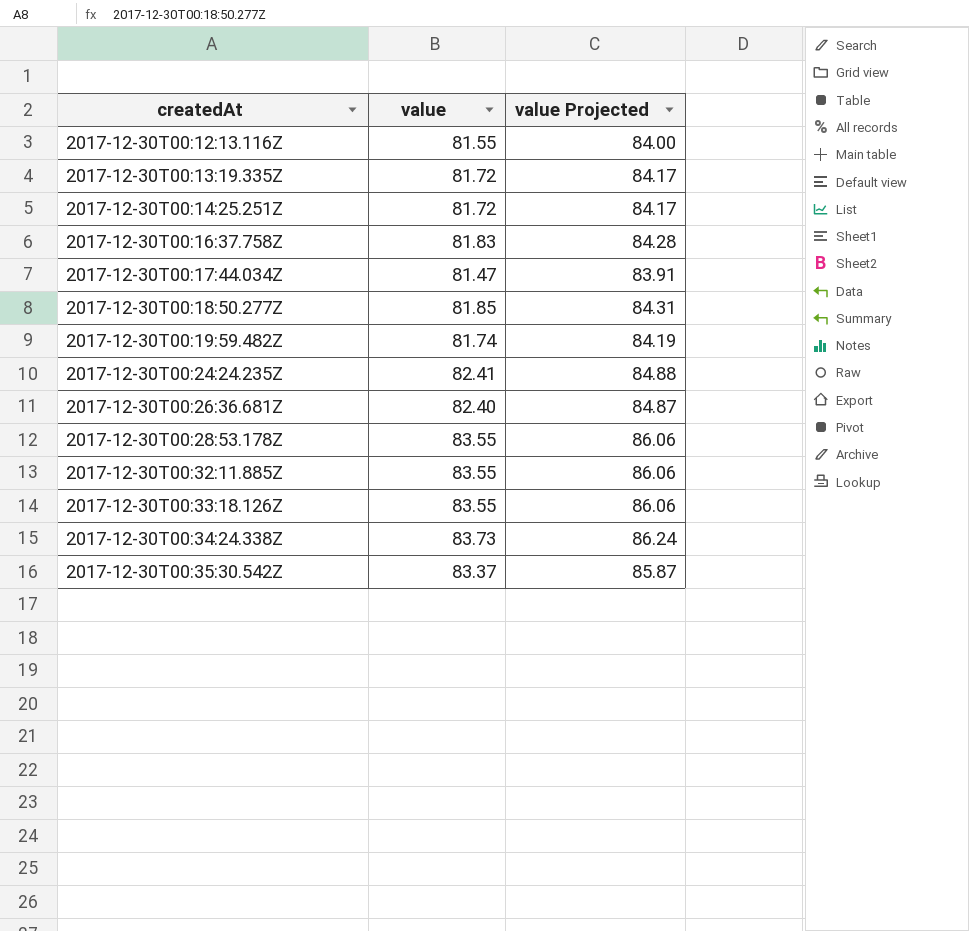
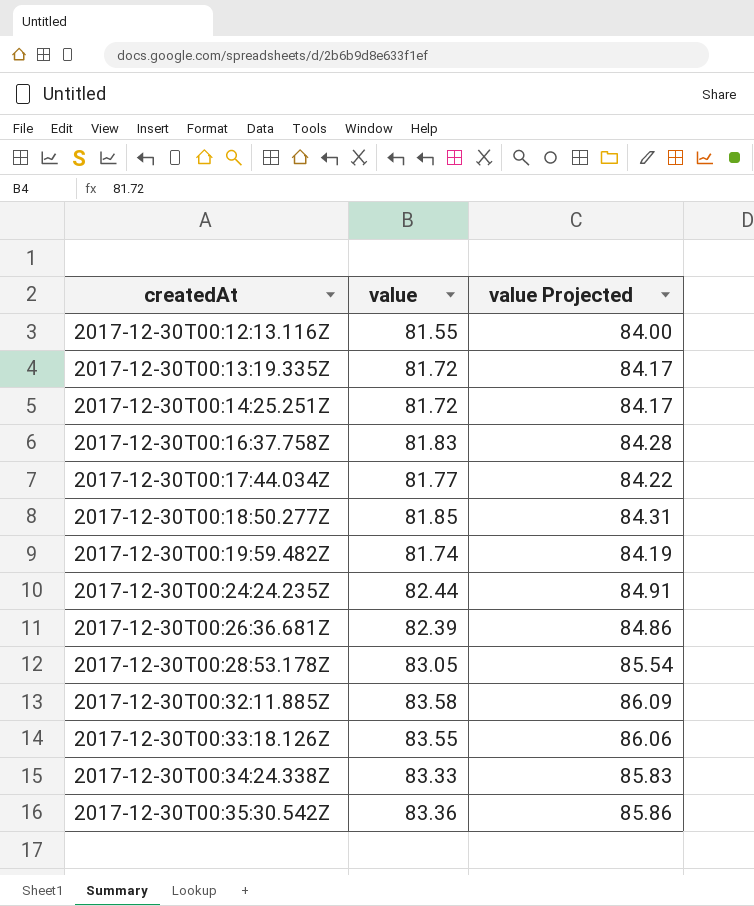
2017-12-30T00:17:44.034Z | value: 81.47 -> 81.77
2017-12-30T00:17:44.034Z | value Projected: 83.91 -> 84.22
2017-12-30T00:24:24.235Z | value: 82.41 -> 82.44
2017-12-30T00:24:24.235Z | value Projected: 84.88 -> 84.91
2017-12-30T00:26:36.681Z | value: 82.40 -> 82.39
2017-12-30T00:26:36.681Z | value Projected: 84.87 -> 84.86
2017-12-30T00:28:53.178Z | value: 83.55 -> 83.05
2017-12-30T00:28:53.178Z | value Projected: 86.06 -> 85.54
2017-12-30T00:32:11.885Z | value: 83.55 -> 83.58
2017-12-30T00:32:11.885Z | value Projected: 86.06 -> 86.09
2017-12-30T00:34:24.338Z | value: 83.73 -> 83.33
2017-12-30T00:34:24.338Z | value Projected: 86.24 -> 85.83
2017-12-30T00:35:30.542Z | value: 83.37 -> 83.36
2017-12-30T00:35:30.542Z | value Projected: 85.87 -> 85.86

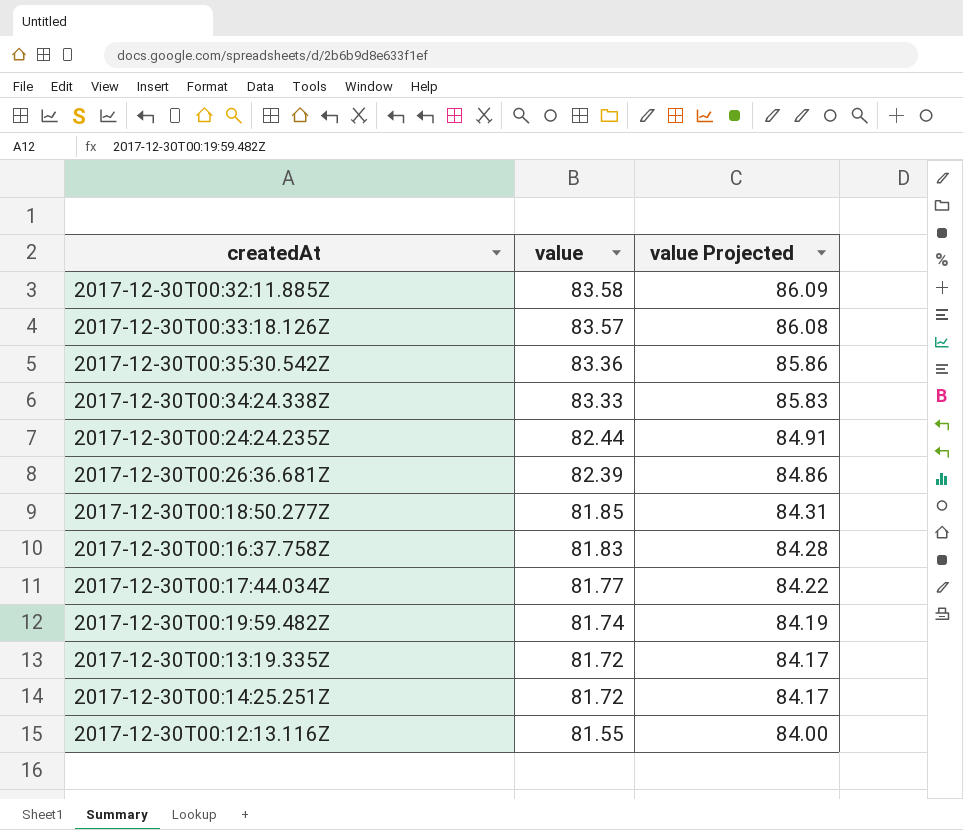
row order: createdAt ascending -> value descending
row 2017-12-30T00:28:53.178Z: 83.05 | 85.54 -> none
2017-12-30T00:33:18.126Z | value: 83.55 -> 83.57
2017-12-30T00:33:18.126Z | value Projected: 86.06 -> 86.08

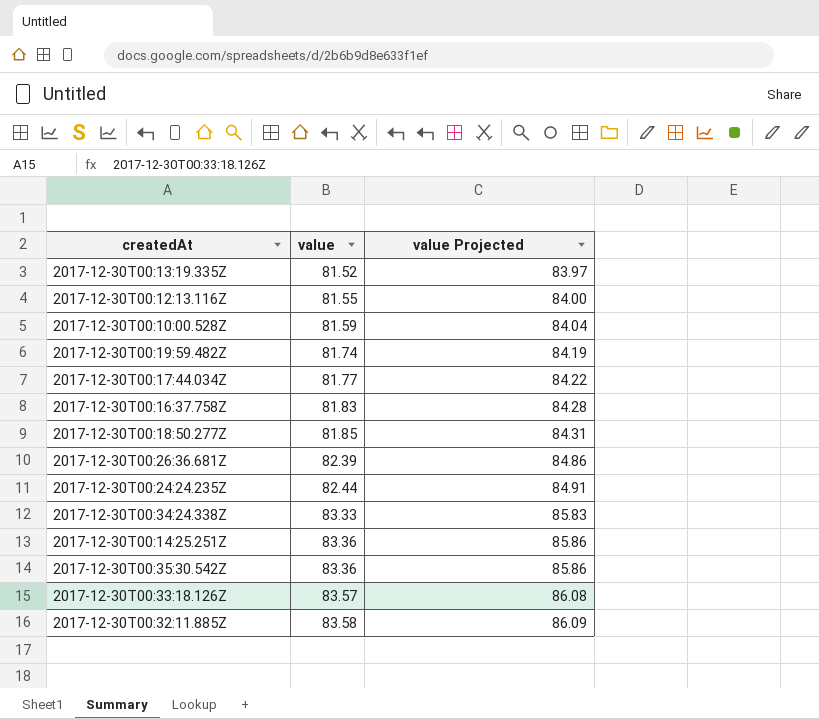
row order: value descending -> value ascending
2017-12-30T00:13:19.335Z | value: 81.72 -> 81.52
2017-12-30T00:13:19.335Z | value Projected: 84.17 -> 83.97
row 2017-12-30T00:10:00.528Z: none -> 81.59 | 84.04
2017-12-30T00:14:25.251Z | value: 81.72 -> 83.36
2017-12-30T00:14:25.251Z | value Projected: 84.17 -> 85.86

